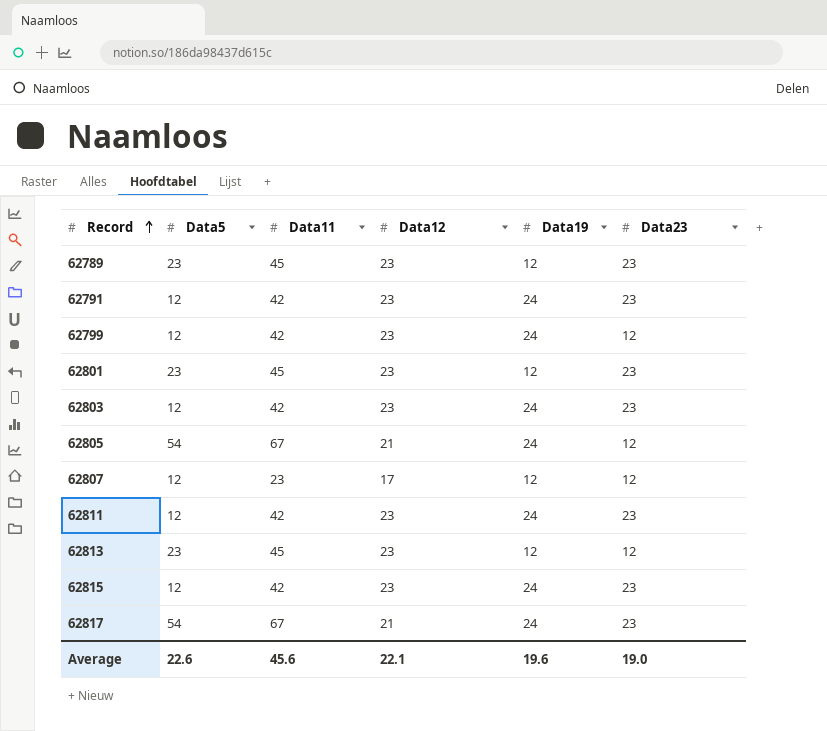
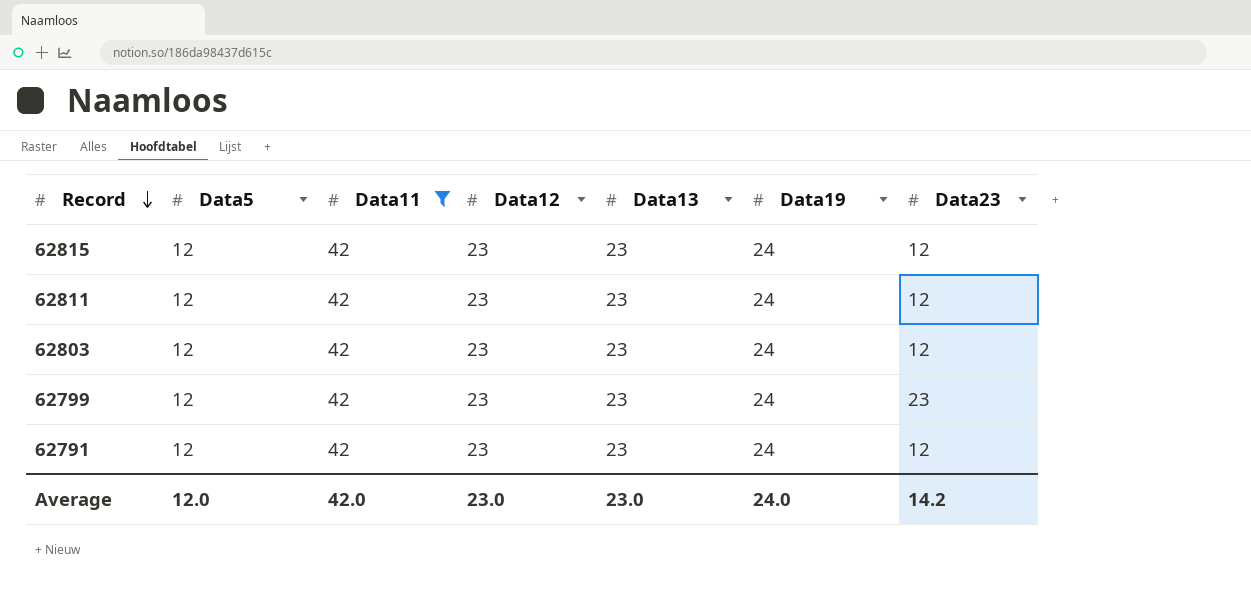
filter: none -> Data11 = 42
row order: Record ascending -> Record descending
column Data13 | position: none -> 5
62815 | Data23: 23 -> 12
62811 | Data23: 23 -> 12
62803 | Data23: 23 -> 12
62799 | Data23: 12 -> 23
62791 | Data23: 23 -> 12
Average | Data5: 22.6 -> 12.0
Average | Data11: 45.6 -> 42.0
Average | Data12: 22.1 -> 23.0
Average | Data19: 19.6 -> 24.0
Average | Data23: 19.0 -> 14.2

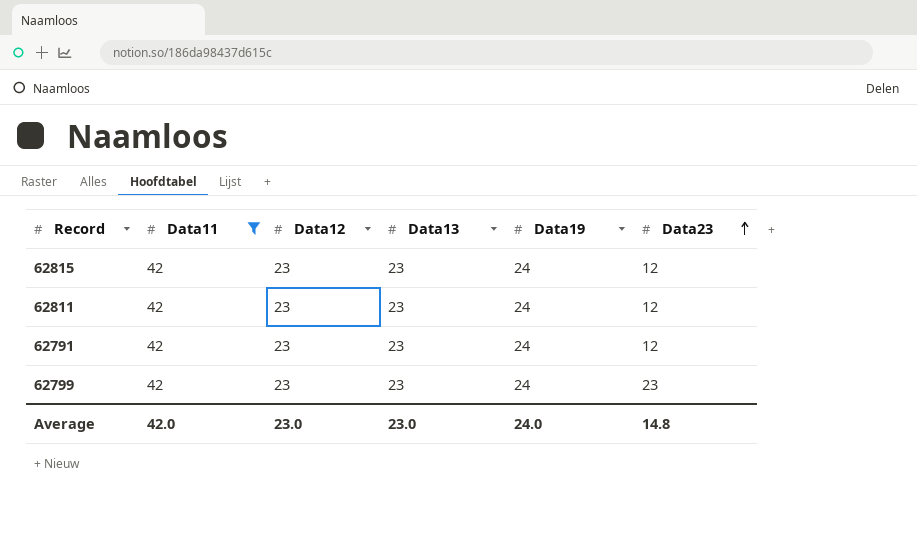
row order: Record descending -> Data23 ascending
column Data5 | position: 2 -> none
row 62803: 12 | 42 | 23 | 23 | 24 | 12 -> none
Average | Data23: 14.2 -> 14.8

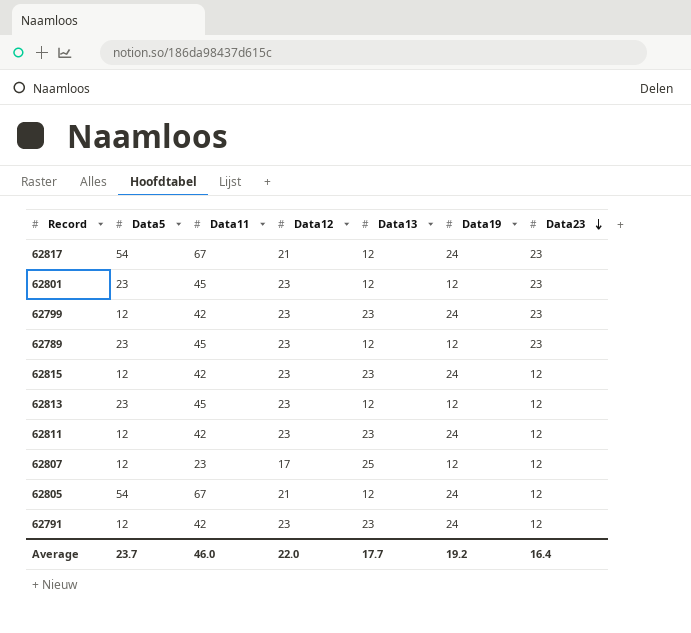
filter: Data11 = 42 -> none
row order: Data23 ascending -> Data23 descending
column Data5 | position: none -> 2
Average | Data11: 42.0 -> 46.0
Average | Data12: 23.0 -> 22.0
Average | Data13: 23.0 -> 17.7
Average | Data19: 24.0 -> 19.2
Average | Data23: 14.8 -> 16.4

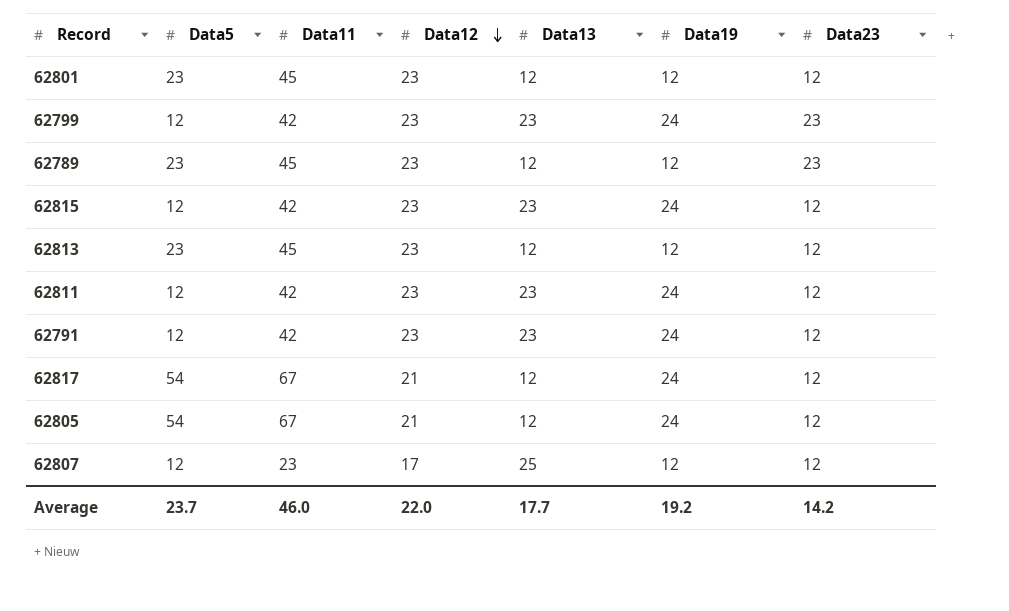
row order: Data23 descending -> Data12 descending
62801 | Data23: 23 -> 12
62817 | Data23: 23 -> 12
Average | Data23: 16.4 -> 14.2

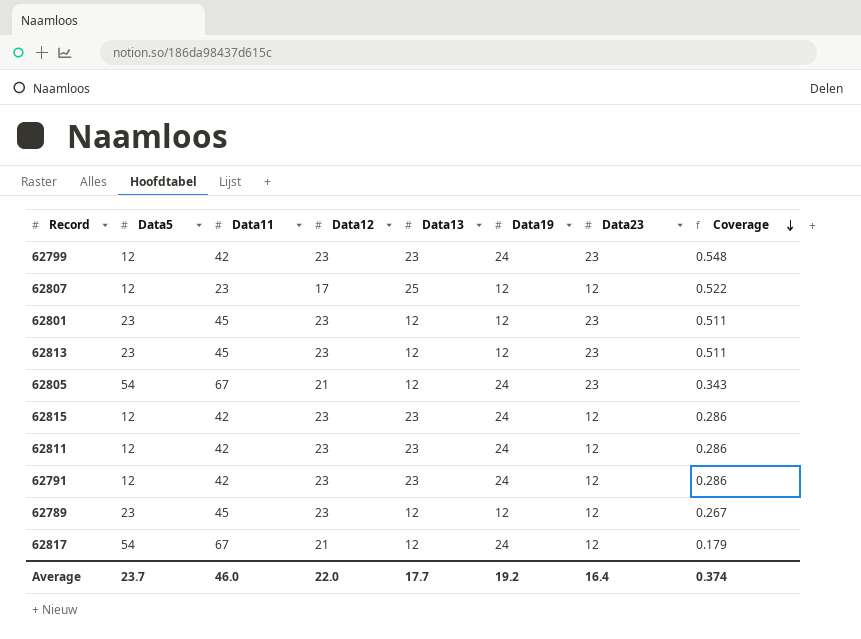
row order: Data12 descending -> Coverage descending
column Coverage | formula: none -> [Data23] / [Data11]
62801 | Data23: 12 -> 23
62813 | Data23: 12 -> 23
62805 | Data23: 12 -> 23
62789 | Data23: 23 -> 12
Average | Data23: 14.2 -> 16.4

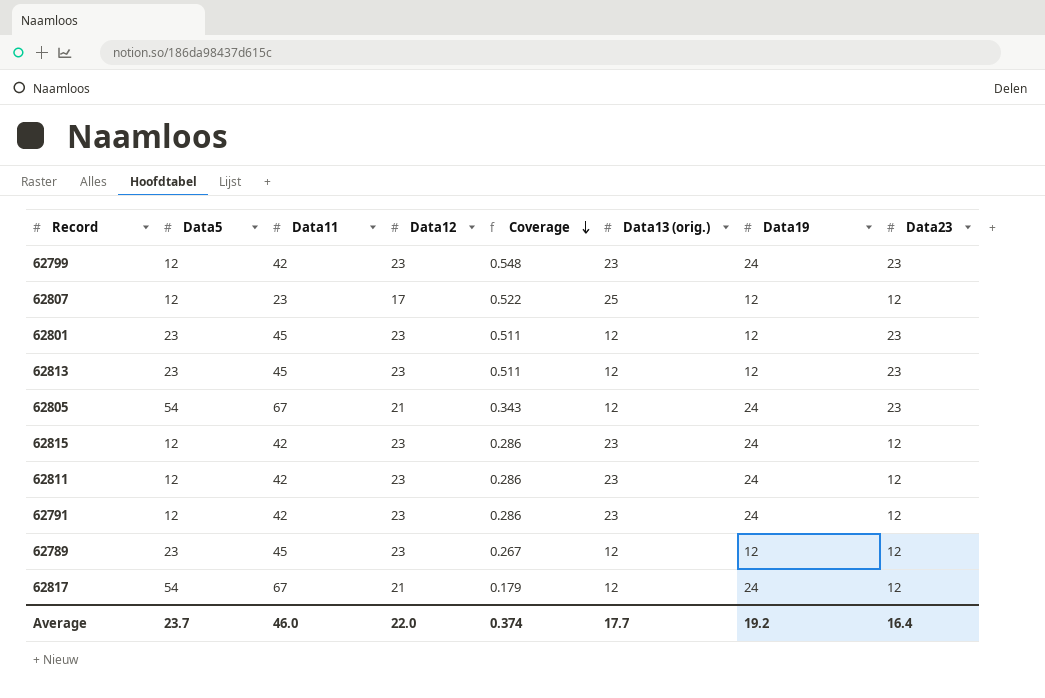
column Coverage | position: 8 -> 5
column name: Data13 -> Data13 (orig.)

